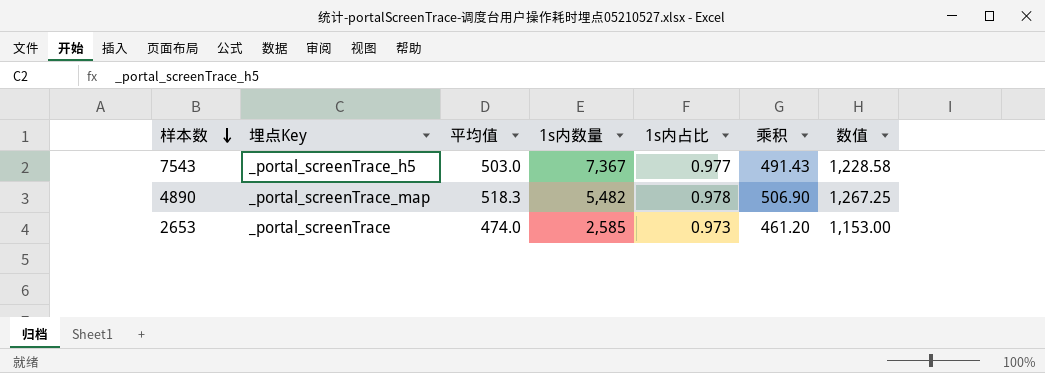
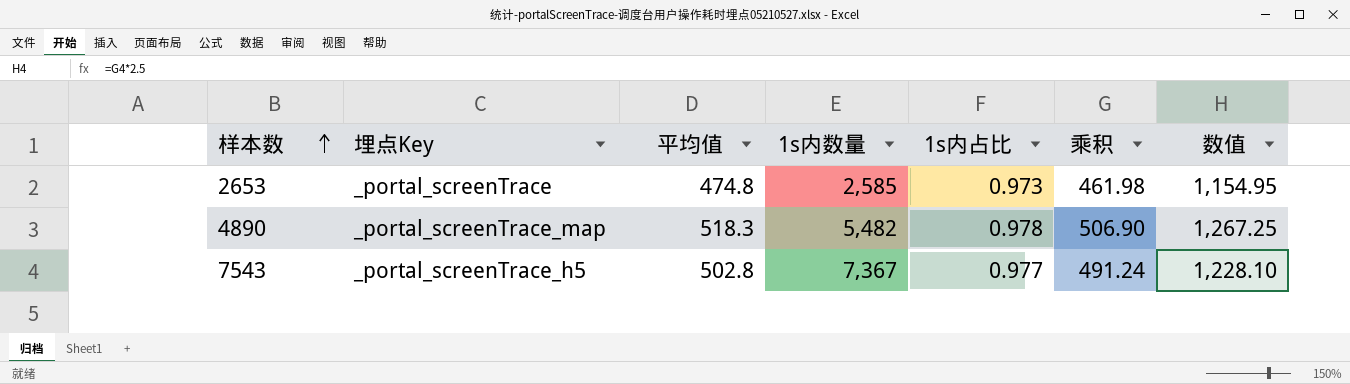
row order: 样本数 descending -> 样本数 ascending
2653 | 平均值: 474.0 -> 474.8
2653 | 乘积: 461.20 -> 461.98
2653 | 数值: 1,153.00 -> 1,154.95
7543 | 平均值: 503.0 -> 502.8
7543 | 乘积: 491.43 -> 491.24
7543 | 数值: 1,228.58 -> 1,228.10

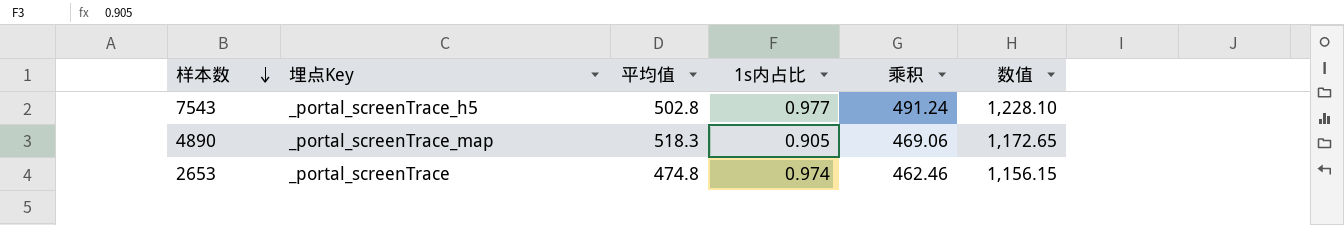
row order: 样本数 ascending -> 样本数 descending
column 1s内数量 | position: 4 -> none
4890 | 1s内占比: 0.978 -> 0.905
4890 | 乘积: 506.90 -> 469.06
4890 | 数值: 1,267.25 -> 1,172.65
2653 | 1s内占比: 0.973 -> 0.974
2653 | 乘积: 461.98 -> 462.46
2653 | 数值: 1,154.95 -> 1,156.15

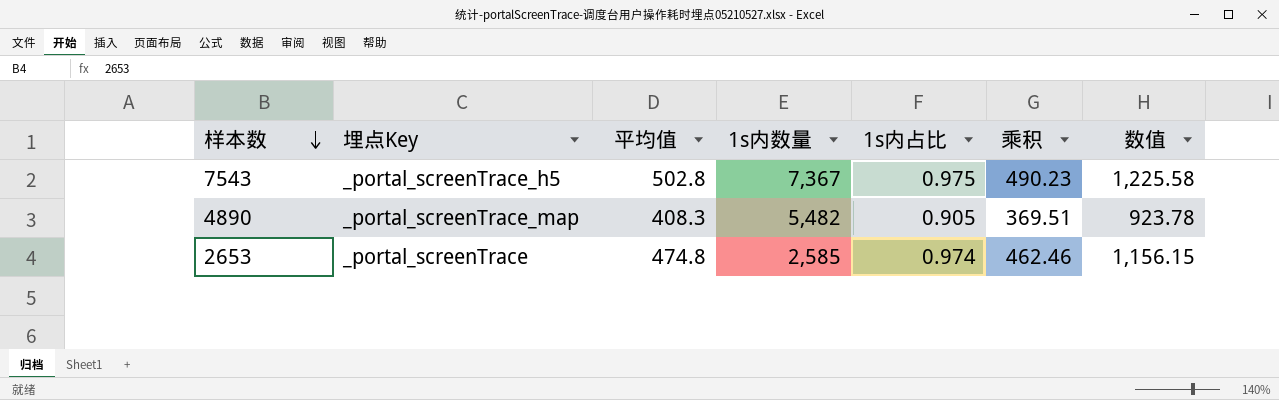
column 1s内数量 | position: none -> 4
7543 | 1s内占比: 0.977 -> 0.975
7543 | 乘积: 491.24 -> 490.23
7543 | 数值: 1,228.10 -> 1,225.58
4890 | 平均值: 518.3 -> 408.3
4890 | 乘积: 469.06 -> 369.51
4890 | 数值: 1,172.65 -> 923.78

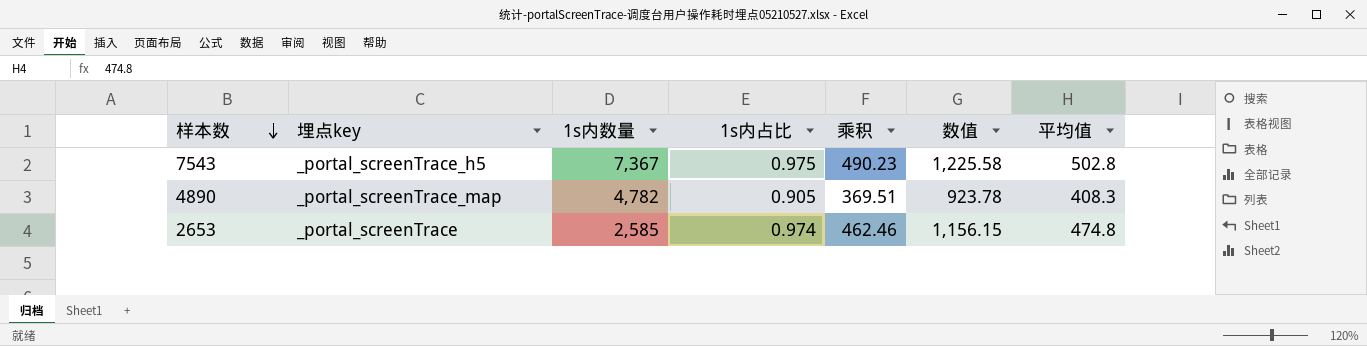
column name: 埋点Key -> 埋点key
column 平均值 | position: 3 -> 7
4890 | 1s内数量: 5,482 -> 4,782

